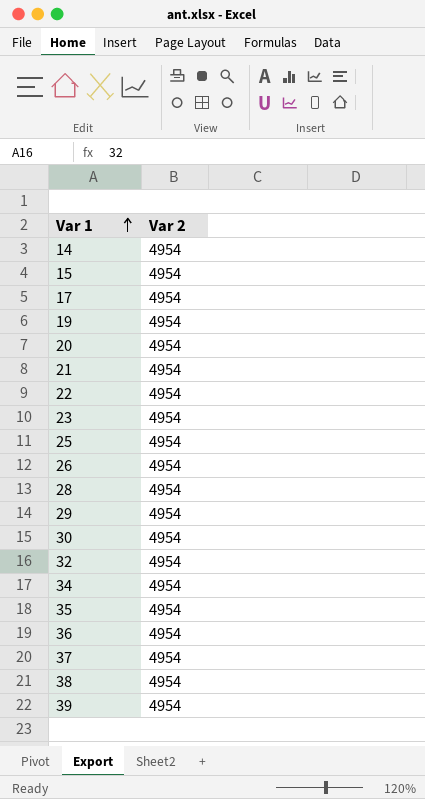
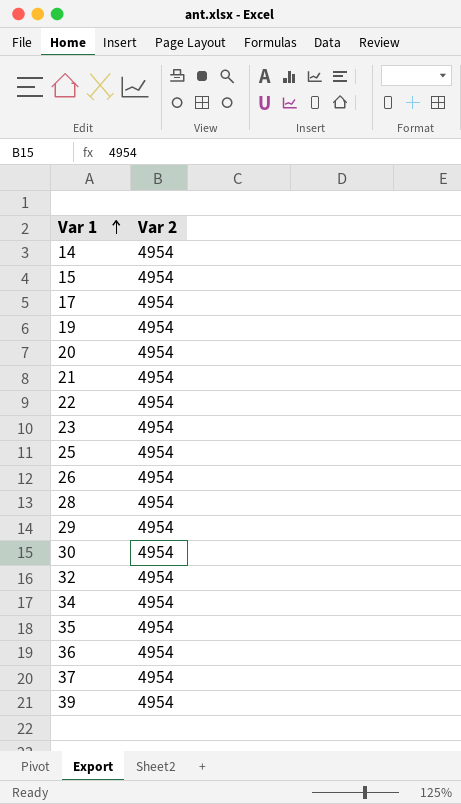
row 38: 4954 -> none

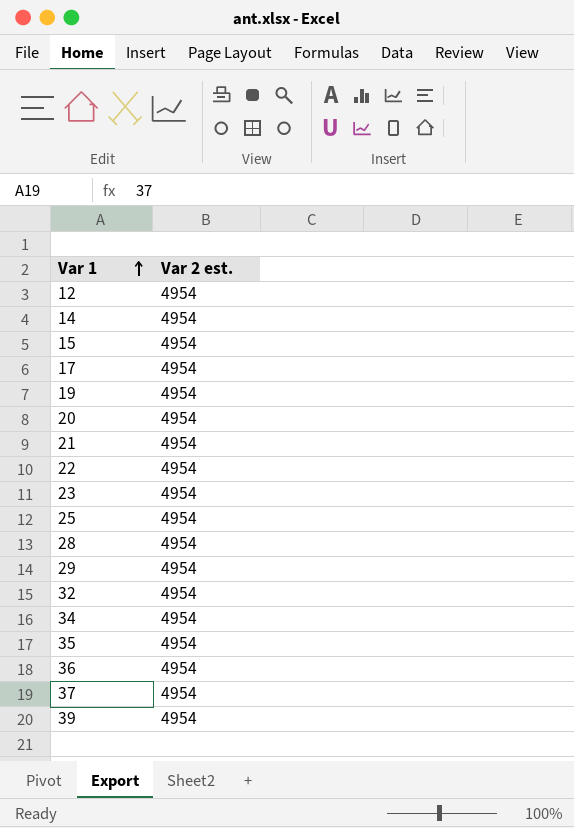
column name: Var 2 -> Var 2 est.
row 26: 4954 -> none
row 30: 4954 -> none
row 12: none -> 4954

